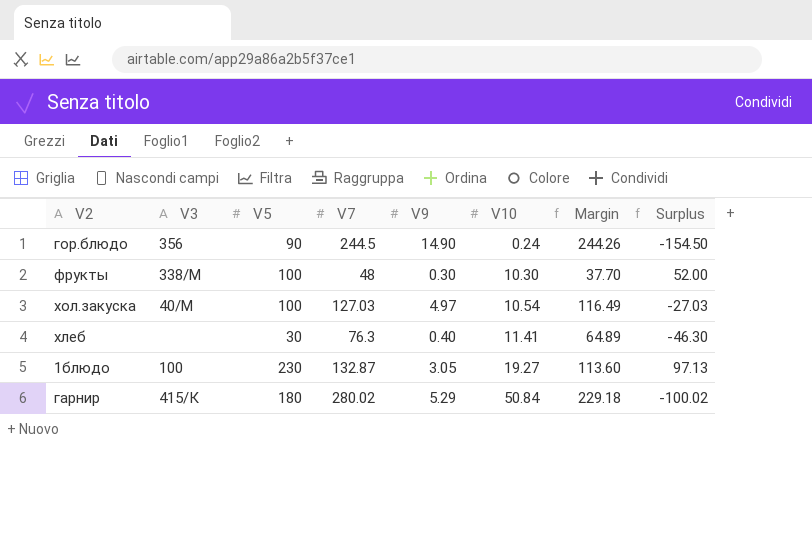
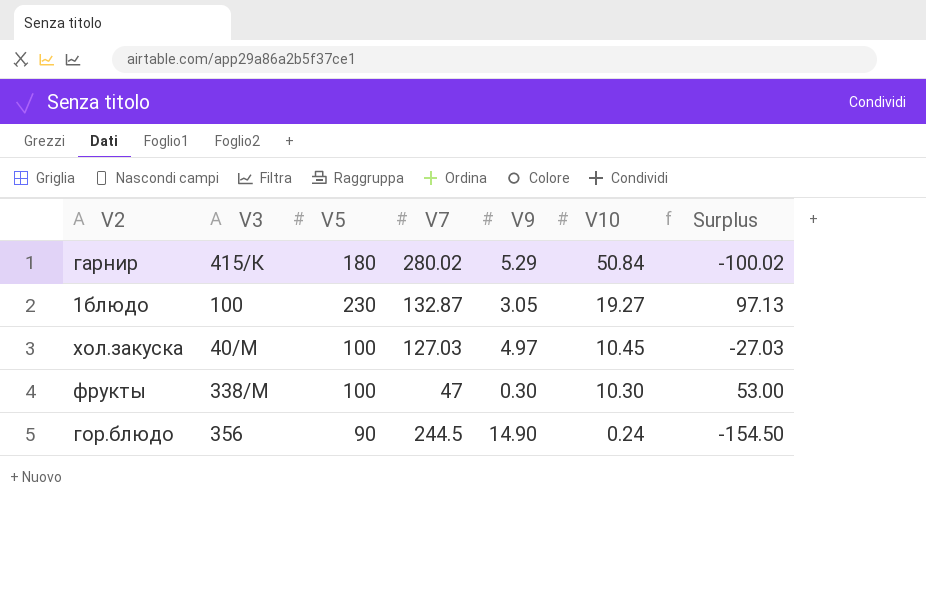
row order: V10 ascending -> V10 descending
column Margin | formula: [V7] - [V10] -> none
row хлеб: none | 30 | 76.3 | 0.40 | 11.41 | 64.89 | -46.30 -> none
хол.закуска | V10: 10.54 -> 10.45
фрукты | V7: 48 -> 47
фрукты | Surplus: 52.00 -> 53.00

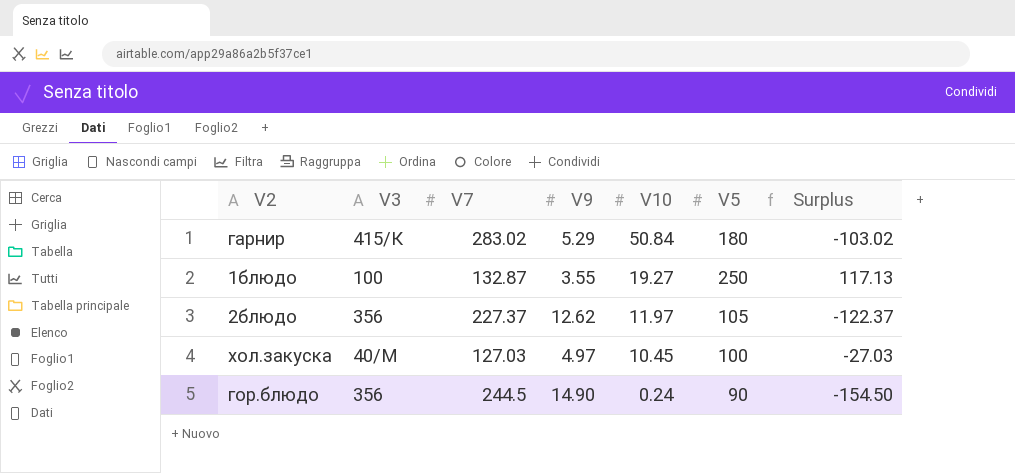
column V5 | position: 3 -> 6
row фрукты: 338/М | 100 | 47 | 0.30 | 10.30 | 53.00 -> none
гарнир | V7: 280.02 -> 283.02
гарнир | Surplus: -100.02 -> -103.02
1блюдо | V9: 3.05 -> 3.55
1блюдо | V5: 230 -> 250
1блюдо | Surplus: 97.13 -> 117.13
row 2блюдо: none -> 356 | 227.37 | 12.62 | 11.97 | 105 | -122.37

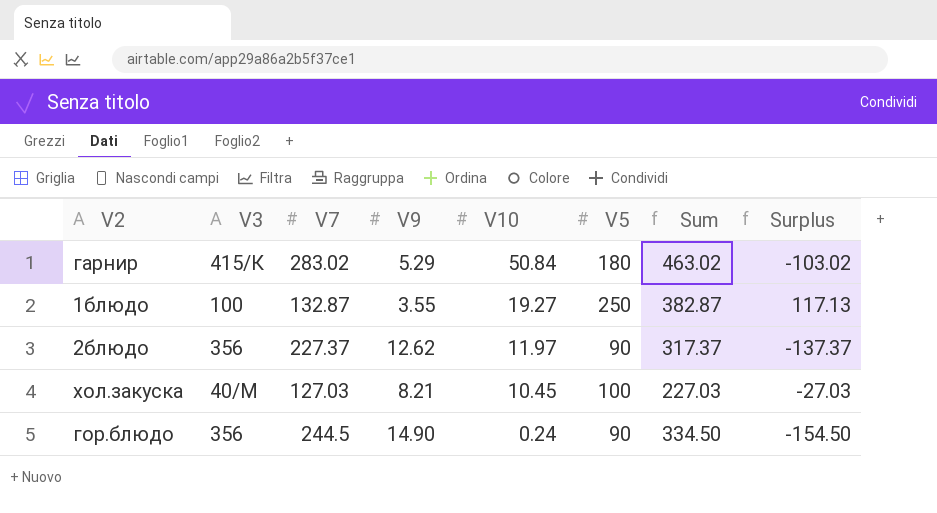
column Sum | formula: none -> [V7] + [V5]
2блюдо | V5: 105 -> 90
2блюдо | Surplus: -122.37 -> -137.37
хол.закуска | V9: 4.97 -> 8.21

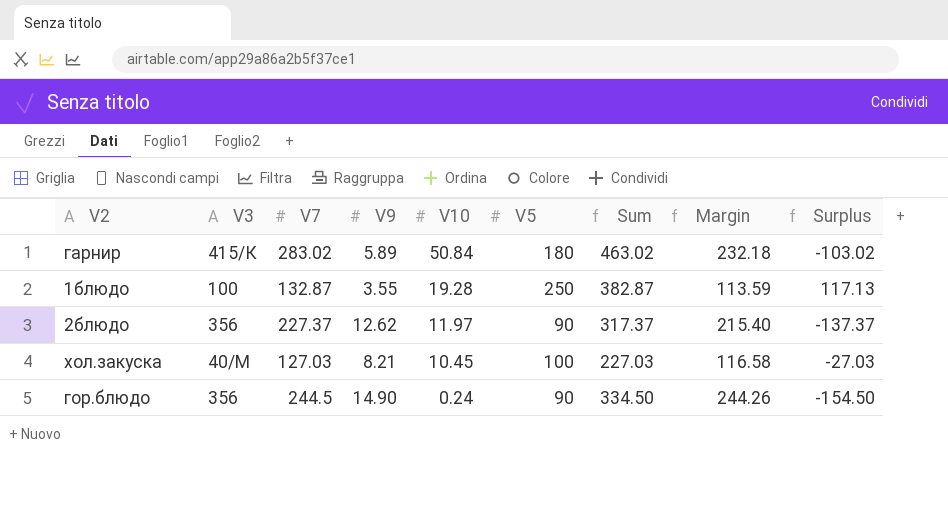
column Margin | formula: none -> [V7] - [V10]
гарнир | V9: 5.29 -> 5.89
1блюдо | V10: 19.27 -> 19.28

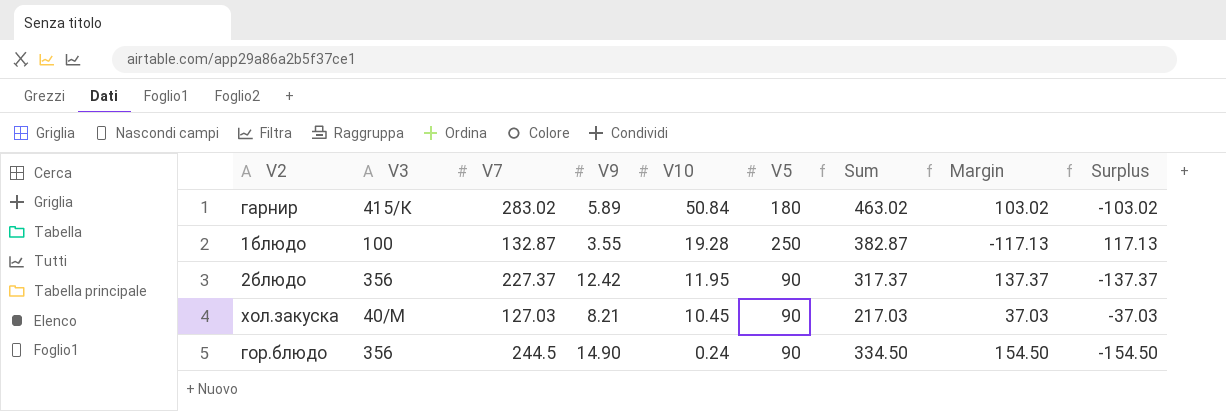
column Margin | formula: [V7] - [V10] -> [V7] - [V5]
2блюдо | V9: 12.62 -> 12.42
2блюдо | V10: 11.97 -> 11.95
хол.закуска | V5: 100 -> 90
хол.закуска | Sum: 227.03 -> 217.03
хол.закуска | Surplus: -27.03 -> -37.03

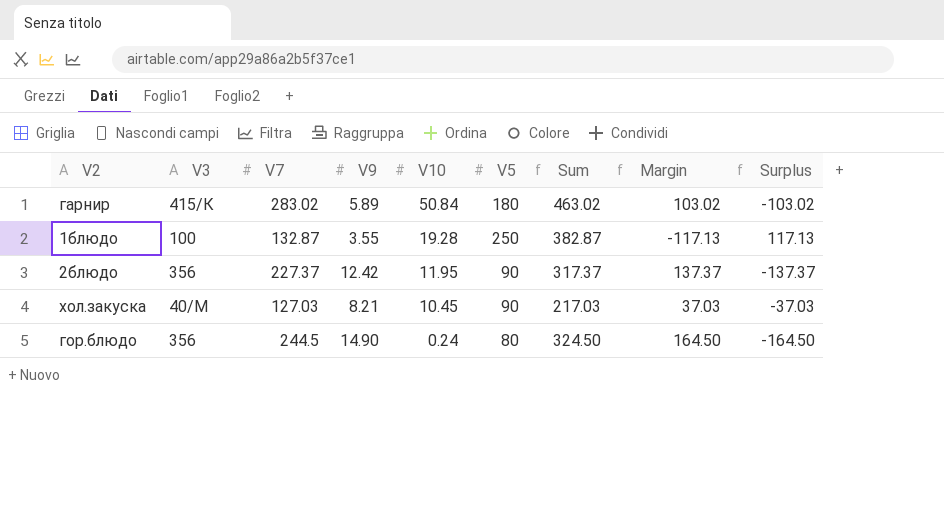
гор.блюдо | V5: 90 -> 80
гор.блюдо | Sum: 334.50 -> 324.50
гор.блюдо | Margin: 154.50 -> 164.50
гор.блюдо | Surplus: -154.50 -> -164.50

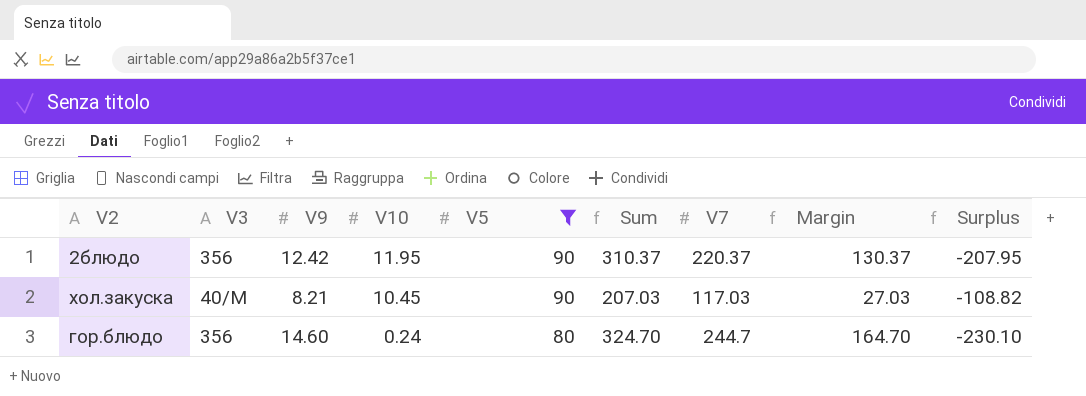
filter: none -> V5 <= 90
column V7 | position: 3 -> 7
column Surplus | formula: [V5] - [V7] -> [V9] - [V7]
2блюдо | Sum: 317.37 -> 310.37
2блюдо | V7: 227.37 -> 220.37
2блюдо | Margin: 137.37 -> 130.37
хол.закуска | Sum: 217.03 -> 207.03
хол.закуска | V7: 127.03 -> 117.03
хол.закуска | Margin: 37.03 -> 27.03
гор.блюдо | V9: 14.90 -> 14.60
гор.блюдо | Sum: 324.50 -> 324.70
гор.блюдо | V7: 244.5 -> 244.7
гор.блюдо | Margin: 164.50 -> 164.70

